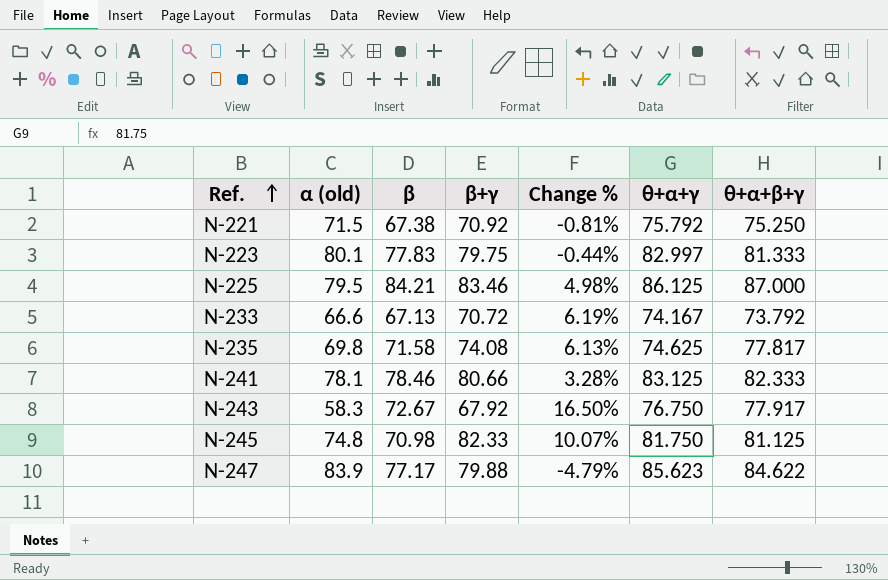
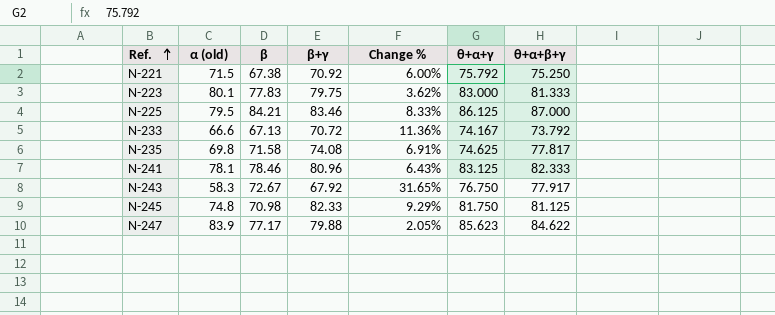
column Change % | formula: ([β+γ] - [α (old)]) / [α (old)] -> ([θ+α+γ] - [α (old)]) / [α (old)]
N-223 | θ+α+γ: 82.997 -> 83.000
N-241 | β+γ: 80.66 -> 80.96

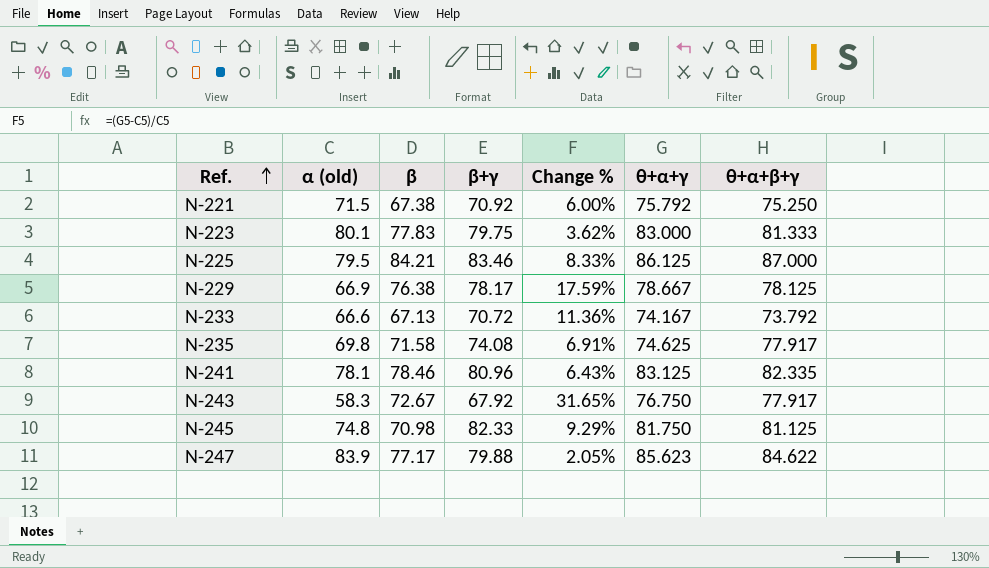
row N-229: none -> 66.9 | 76.38 | 78.17 | 17.59% | 78.667 | 78.125
N-235 | θ+α+β+γ: 77.817 -> 77.917
N-241 | θ+α+β+γ: 82.333 -> 82.335

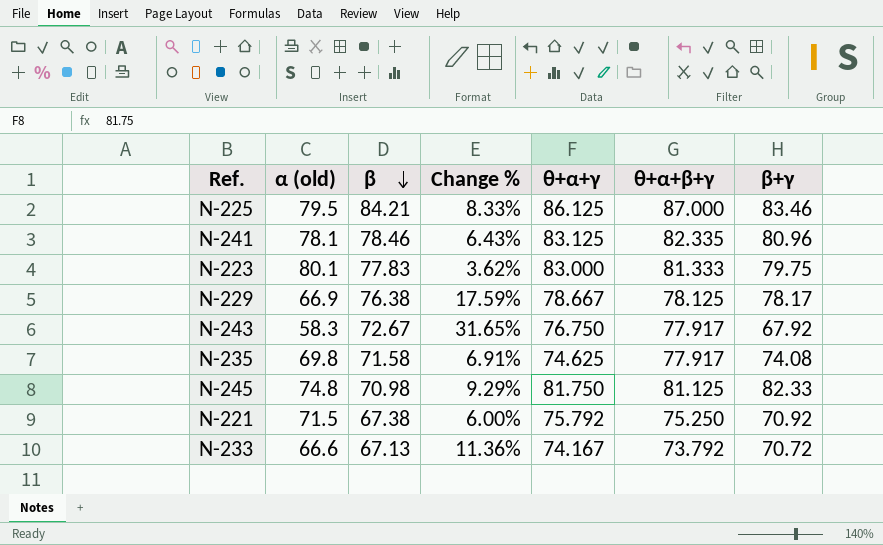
row order: Ref. ascending -> β descending
column β+γ | position: 4 -> 7
row N-247: 83.9 | 77.17 | 79.88 | 2.05% | 85.623 | 84.622 -> none

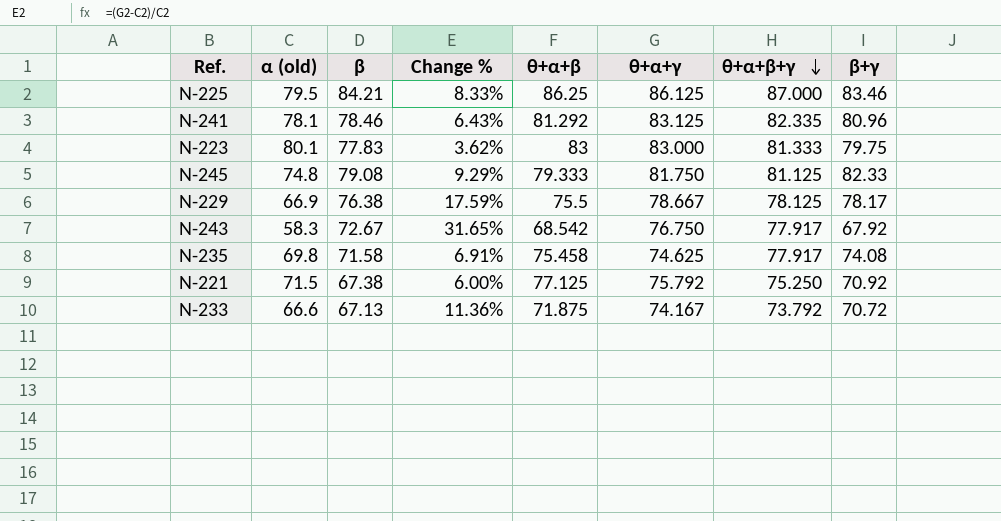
row order: β descending -> θ+α+β+γ descending
column θ+α+β | position: none -> 5
N-245 | β: 70.98 -> 79.08

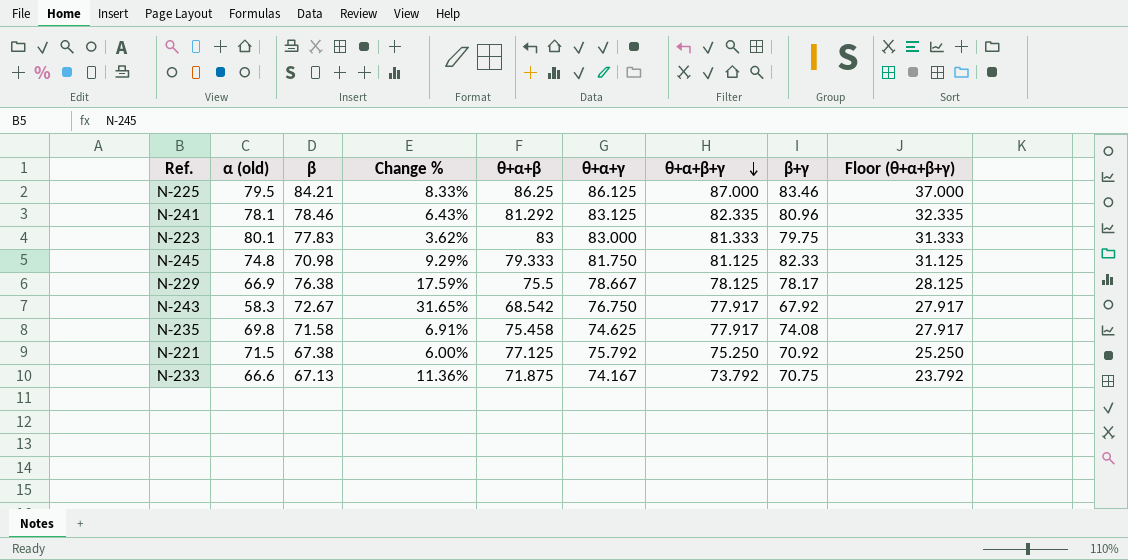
column Floor (θ+α+β+γ) | formula: none -> [θ+α+β+γ] - 50
N-245 | β: 79.08 -> 70.98
N-233 | β+γ: 70.72 -> 70.75

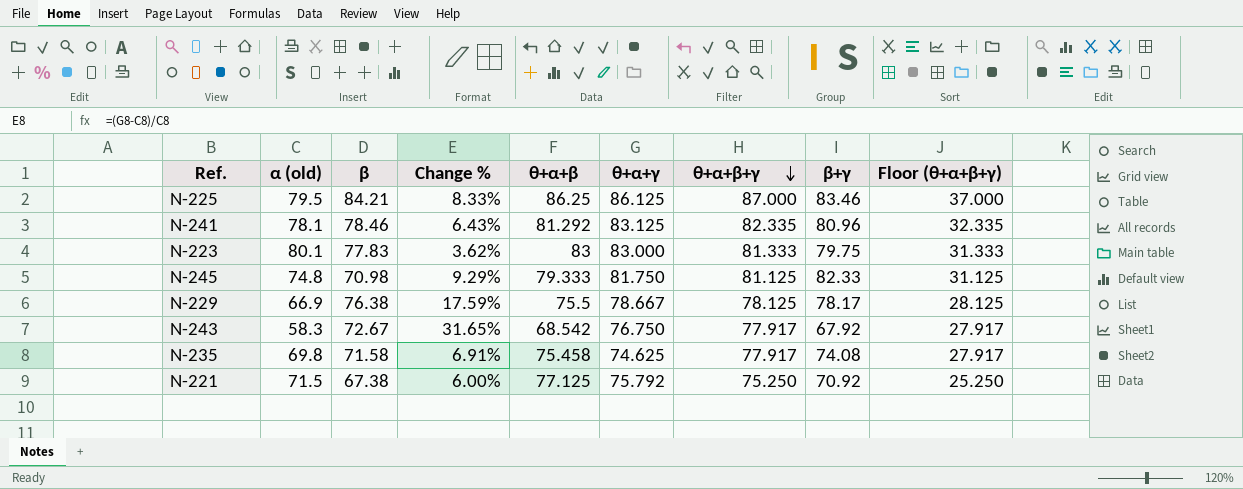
row N-233: 66.6 | 67.13 | 11.36% | 71.875 | 74.167 | 73.792 | 70.75 | 23.792 -> none

